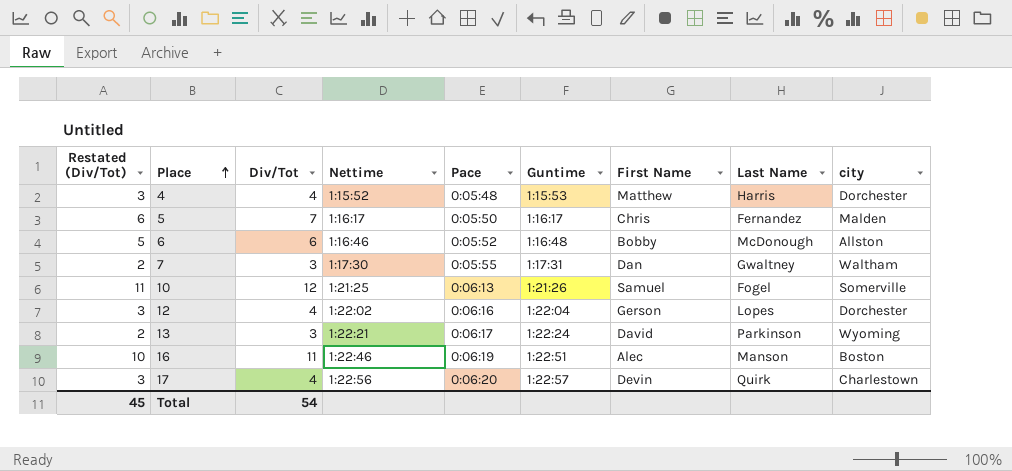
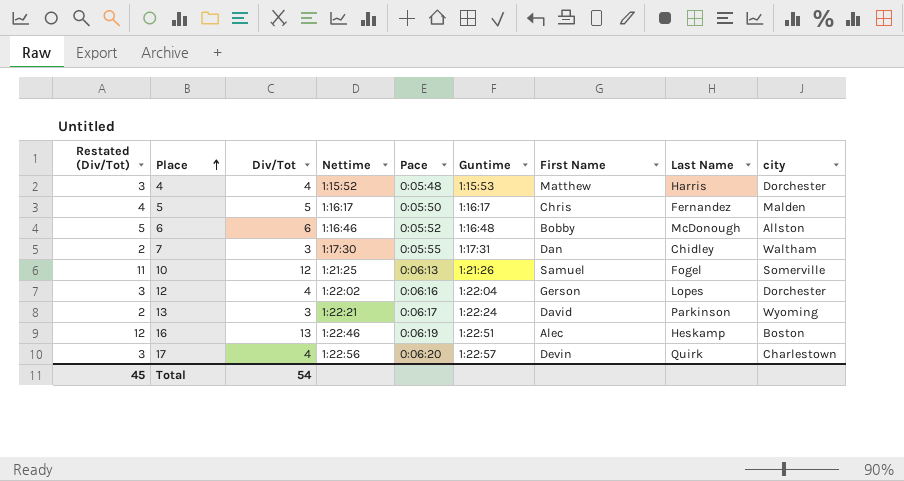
5 | Restated (Div/Tot): 6 -> 4
5 | Div/Tot: 7 -> 5
7 | Last Name: Gwaltney -> Chidley
16 | Restated (Div/Tot): 10 -> 12
16 | Div/Tot: 11 -> 13
16 | Last Name: Manson -> Heskamp

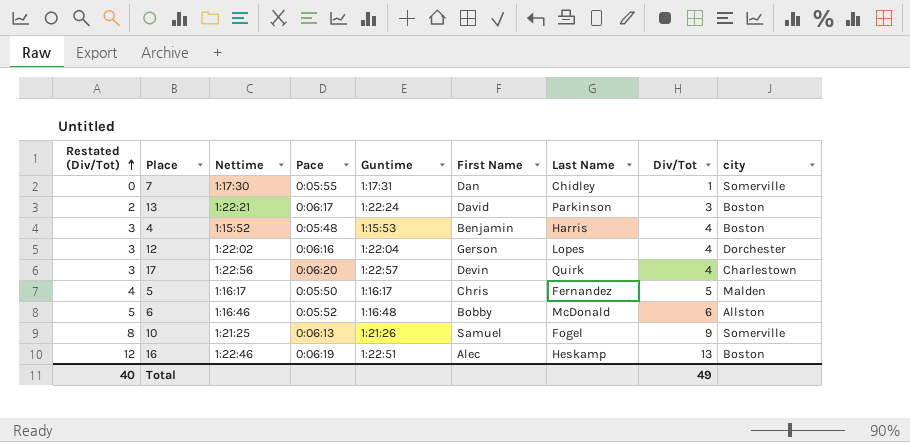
row order: Place ascending -> Restated (Div/Tot) ascending
column Div/Tot | position: 3 -> 8
7 | Restated (Div/Tot): 2 -> 0
7 | Div/Tot: 3 -> 1
7 | city: Waltham -> Somerville
13 | city: Wyoming -> Boston
4 | First Name: Matthew -> Benjamin
4 | city: Dorchester -> Boston
6 | Last Name: McDonough -> McDonald
10 | Restated (Div/Tot): 11 -> 8
10 | Div/Tot: 12 -> 9
Total | Restated (Div/Tot): 45 -> 40
Total | Div/Tot: 54 -> 49

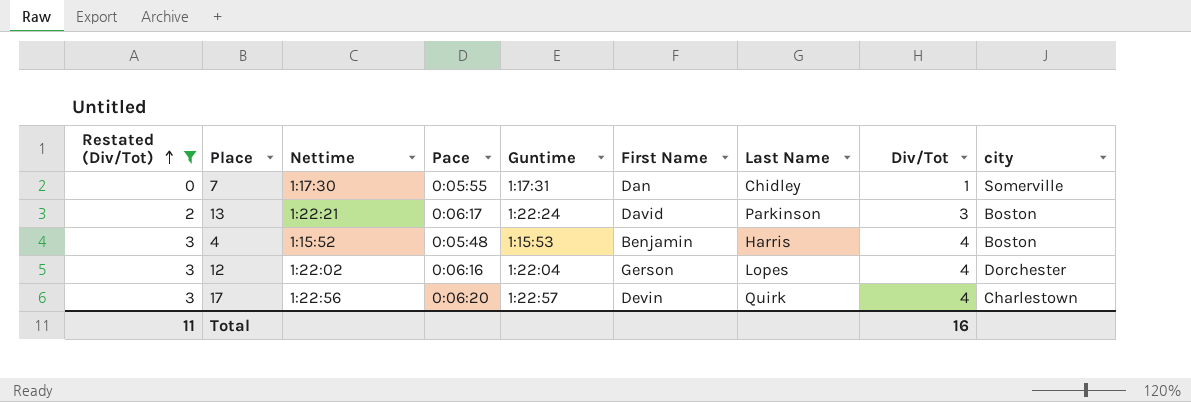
filter: none -> Restated (Div/Tot) <= 3
Total | Restated (Div/Tot): 40 -> 11
Total | Div/Tot: 49 -> 16

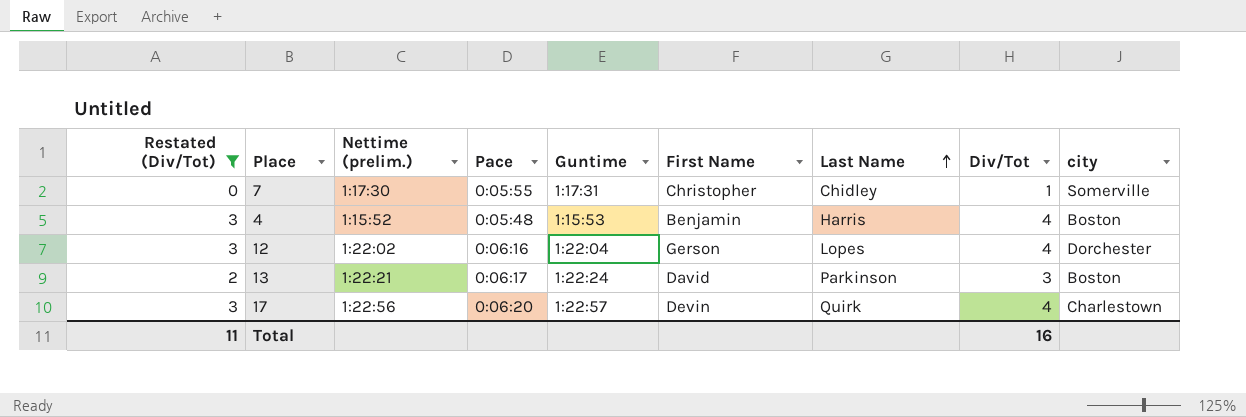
row order: Restated (Div/Tot) ascending -> Last Name ascending
column name: Nettime -> Nettime (prelim.)
7 | First Name: Dan -> Christopher

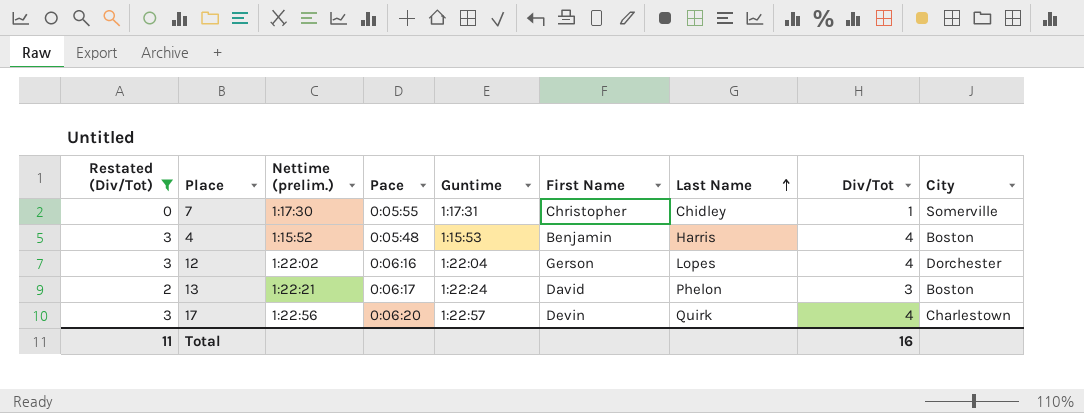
column name: city -> City
13 | Last Name: Parkinson -> Phelon

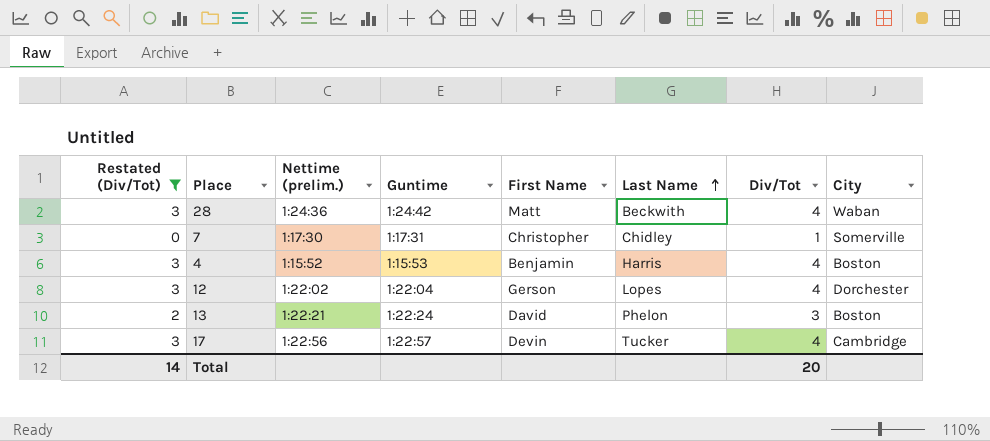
column Pace | position: 4 -> none
row 28: none -> 3 | 1:24:36 | 1:24:42 | Matt | Beckwith | 4 | Waban
17 | Last Name: Quirk -> Tucker
17 | City: Charlestown -> Cambridge
Total | Restated (Div/Tot): 11 -> 14
Total | Div/Tot: 16 -> 20

